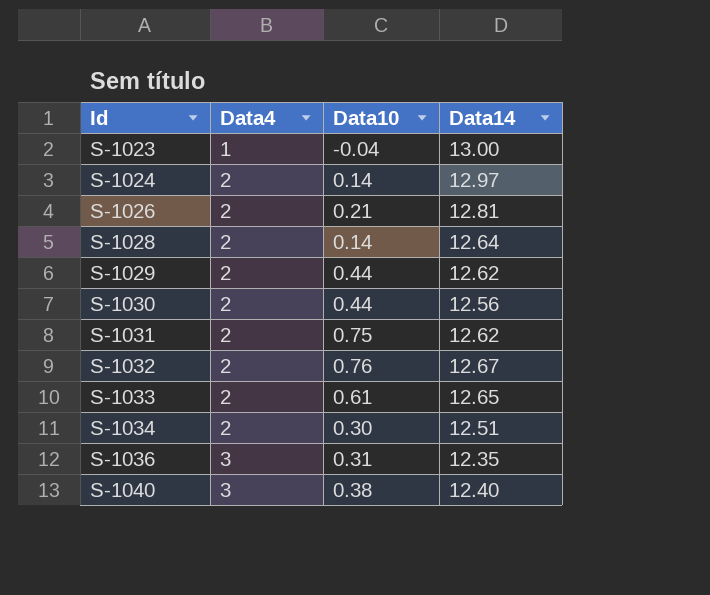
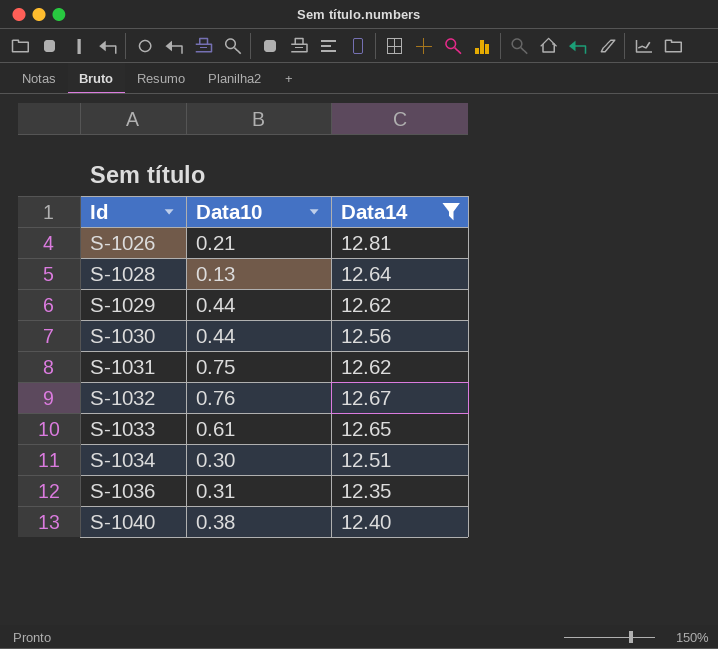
filter: none -> Data14 <= 12.81
column Data4 | position: 2 -> none
S-1028 | Data10: 0.14 -> 0.13

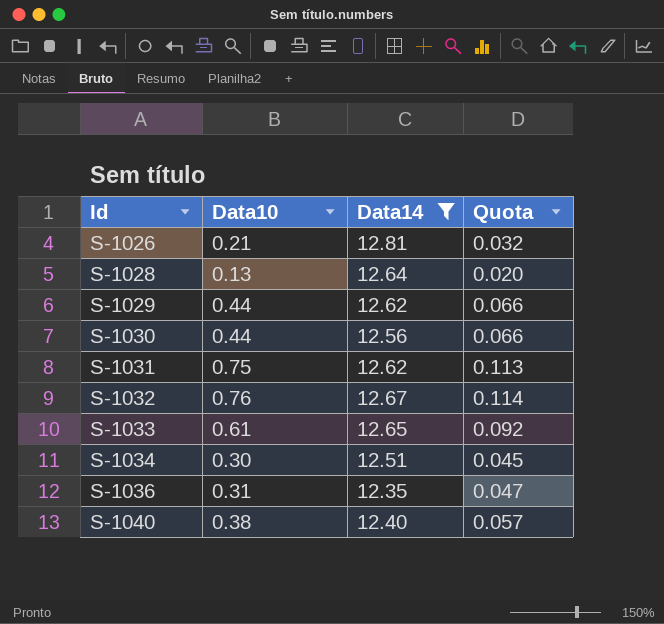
column Quota | formula: none -> [Data10] * 0.15

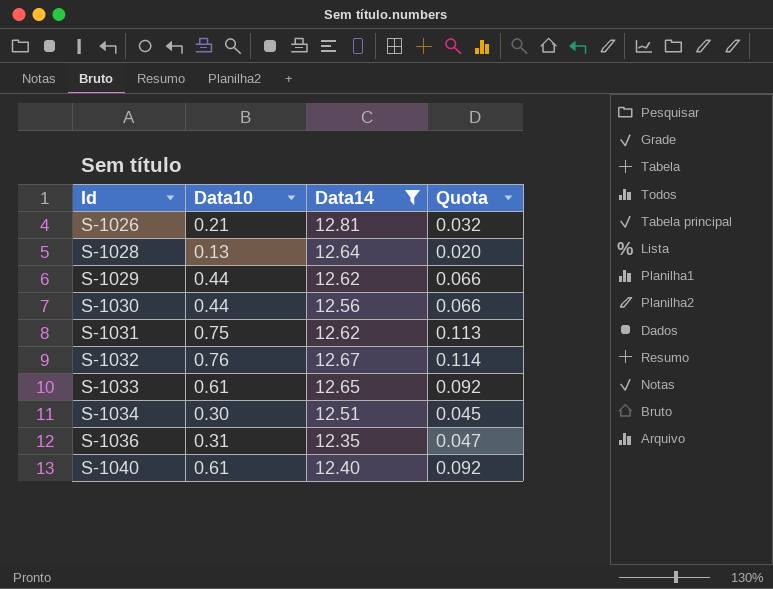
S-1040 | Data10: 0.38 -> 0.61
S-1040 | Quota: 0.057 -> 0.092

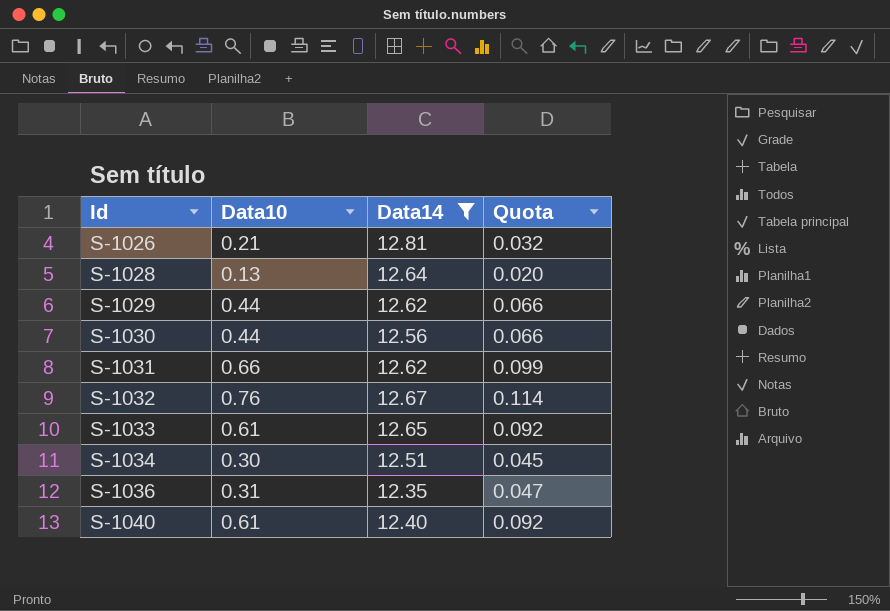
S-1031 | Data10: 0.75 -> 0.66
S-1031 | Quota: 0.113 -> 0.099

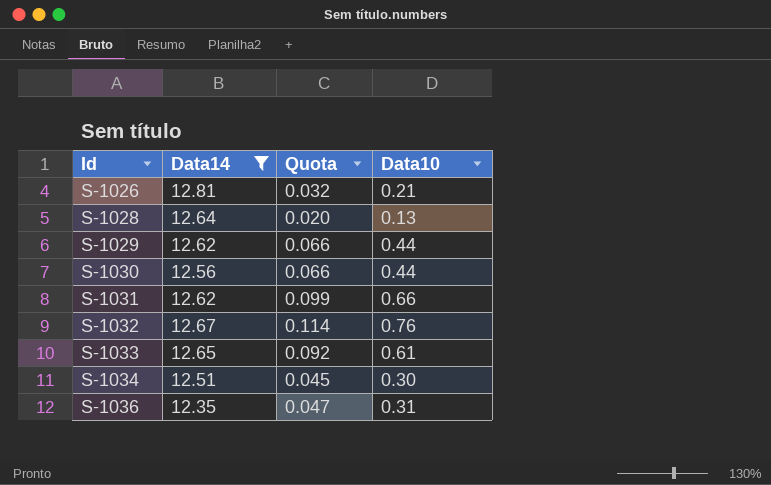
column Data10 | position: 2 -> 4
row S-1040: 0.61 | 12.40 | 0.092 -> none

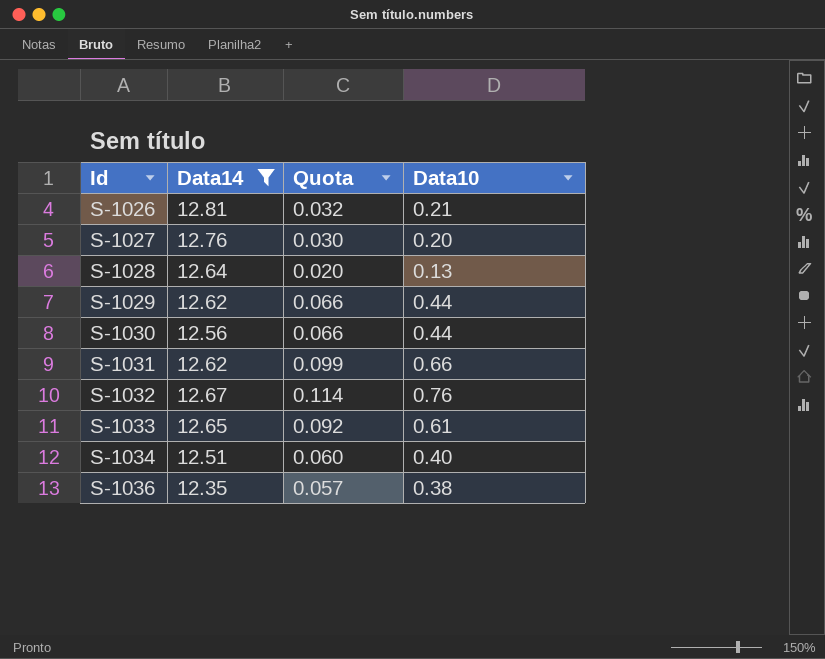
row S-1027: none -> 12.76 | 0.030 | 0.20
S-1034 | Quota: 0.045 -> 0.060
S-1034 | Data10: 0.30 -> 0.40
S-1036 | Quota: 0.047 -> 0.057
S-1036 | Data10: 0.31 -> 0.38

